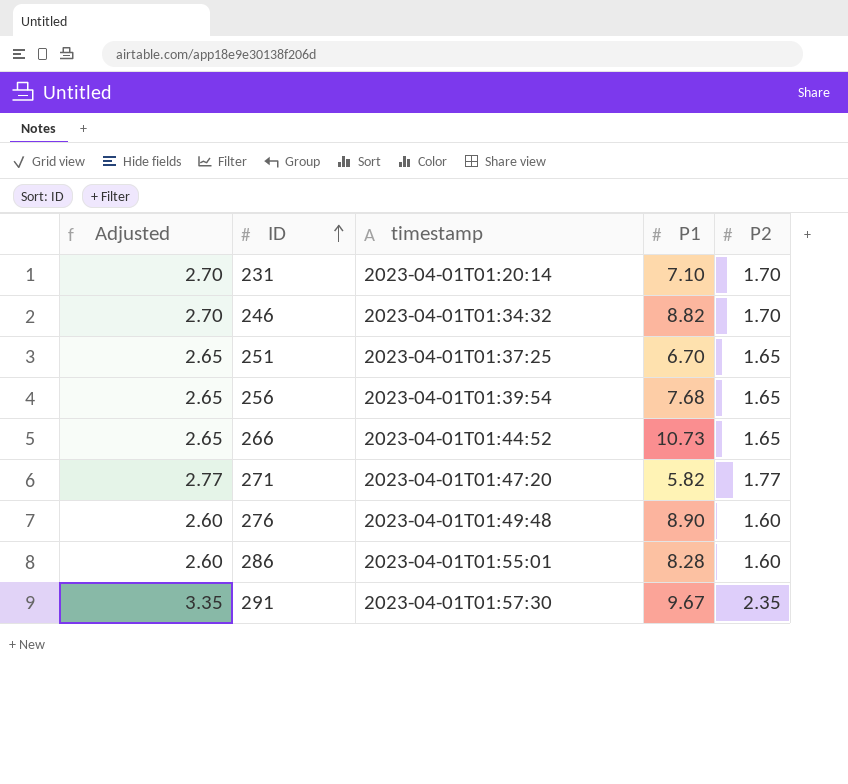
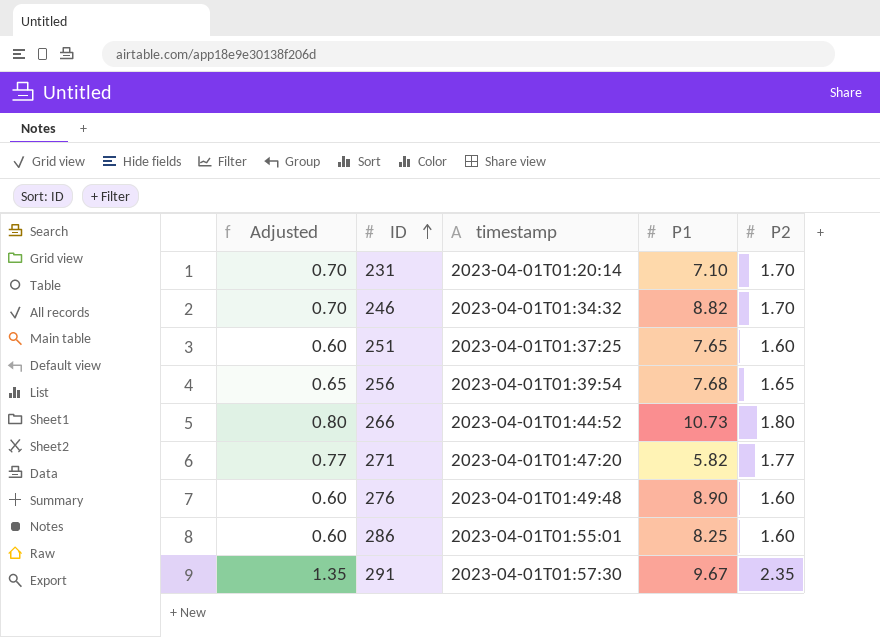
column Adjusted | formula: [P2] + 1 -> [P2] - 1
251 | P1: 6.70 -> 7.65
251 | P2: 1.65 -> 1.60
266 | P2: 1.65 -> 1.80
286 | P1: 8.28 -> 8.25

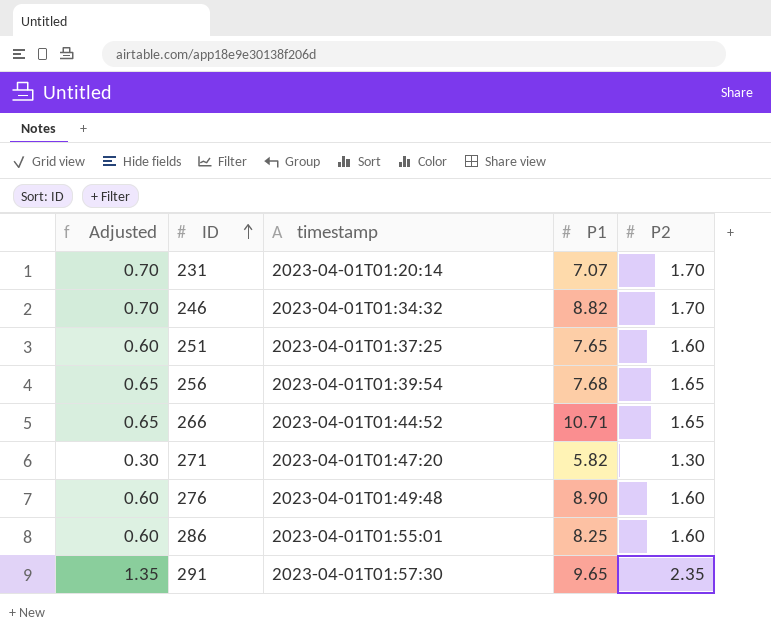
231 | P1: 7.10 -> 7.07
266 | Adjusted: 0.80 -> 0.65
266 | P1: 10.73 -> 10.71
266 | P2: 1.80 -> 1.65
271 | Adjusted: 0.77 -> 0.30
271 | P2: 1.77 -> 1.30
291 | P1: 9.67 -> 9.65

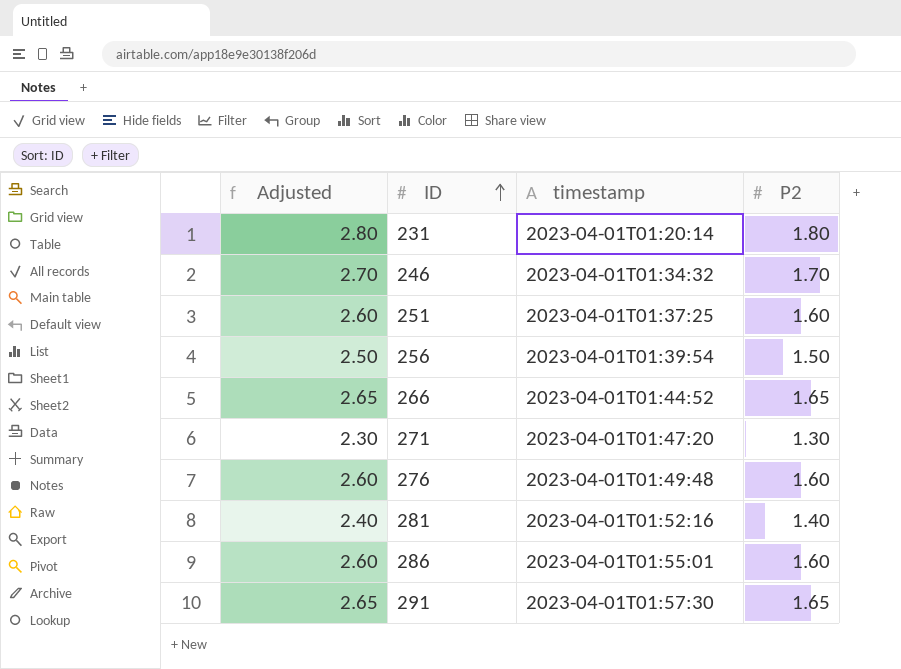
column P1 | position: 4 -> none
column Adjusted | formula: [P2] - 1 -> [P2] + 1
231 | P2: 1.70 -> 1.80
256 | P2: 1.65 -> 1.50
row 281: none -> 2.40 | 2023-04-01T01:52:16 | 1.40
291 | P2: 2.35 -> 1.65

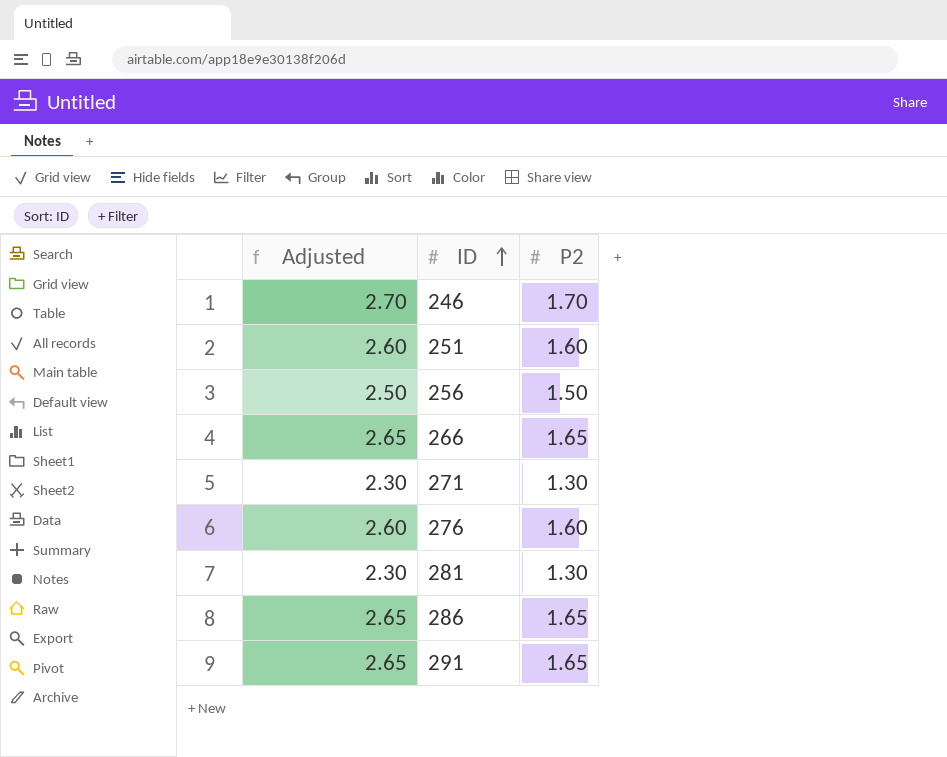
column timestamp | position: 3 -> none
row 231: 2.80 | 2023-04-01T01:20:14 | 1.80 -> none
281 | Adjusted: 2.40 -> 2.30
281 | P2: 1.40 -> 1.30
286 | Adjusted: 2.60 -> 2.65
286 | P2: 1.60 -> 1.65

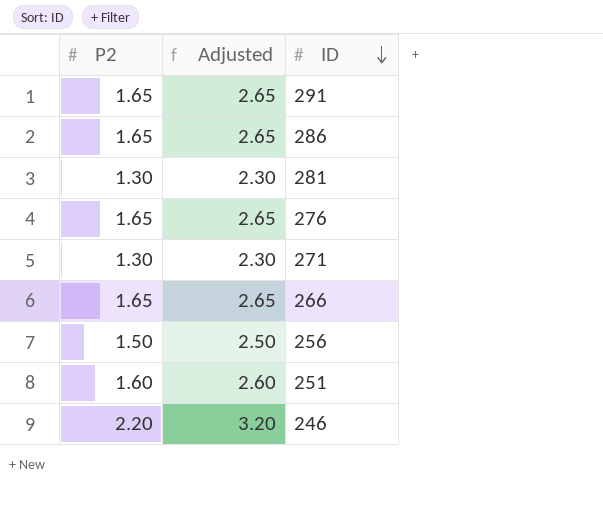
row order: ID ascending -> ID descending
column P2 | position: 3 -> 1
276 | P2: 1.60 -> 1.65
276 | Adjusted: 2.60 -> 2.65
246 | P2: 1.70 -> 2.20
246 | Adjusted: 2.70 -> 3.20

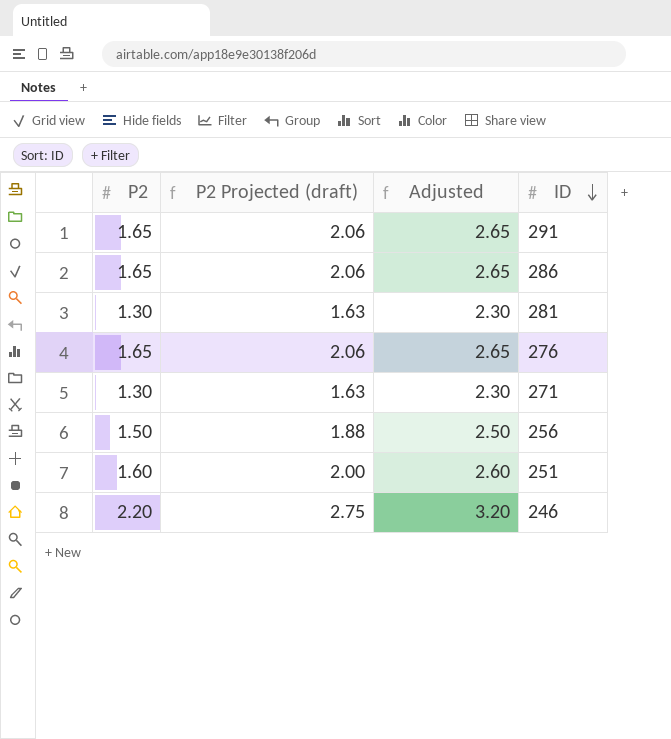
column P2 Projected (draft) | formula: none -> [P2] * 1.25
row 266: 1.65 | 2.65 -> none

